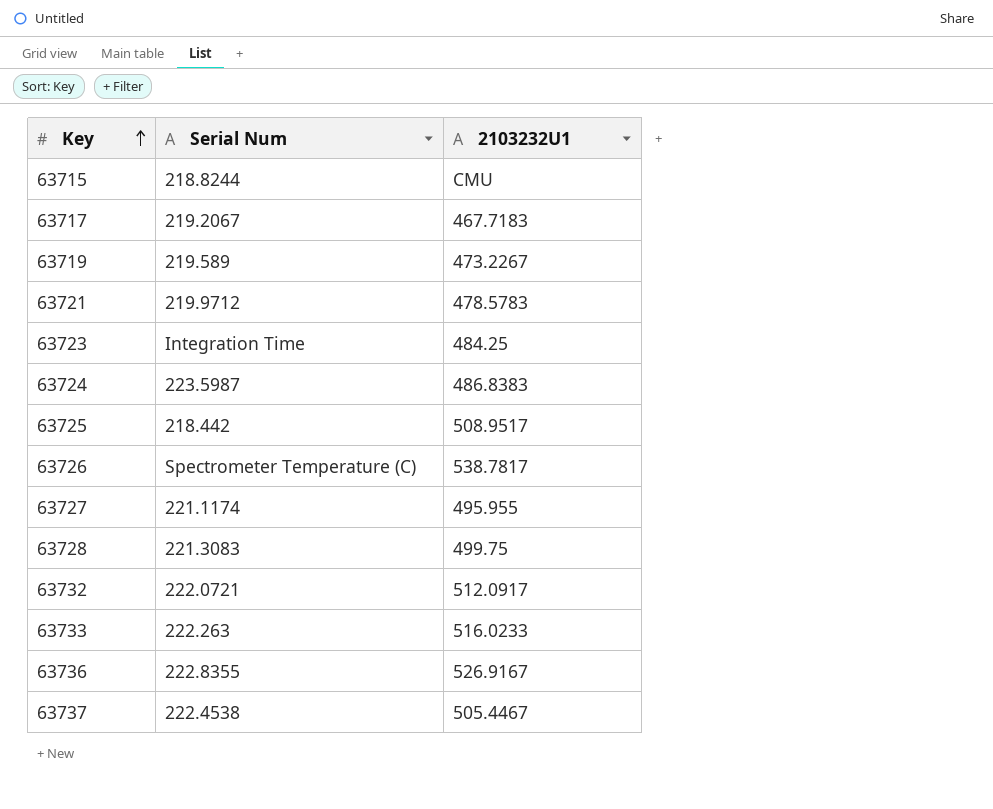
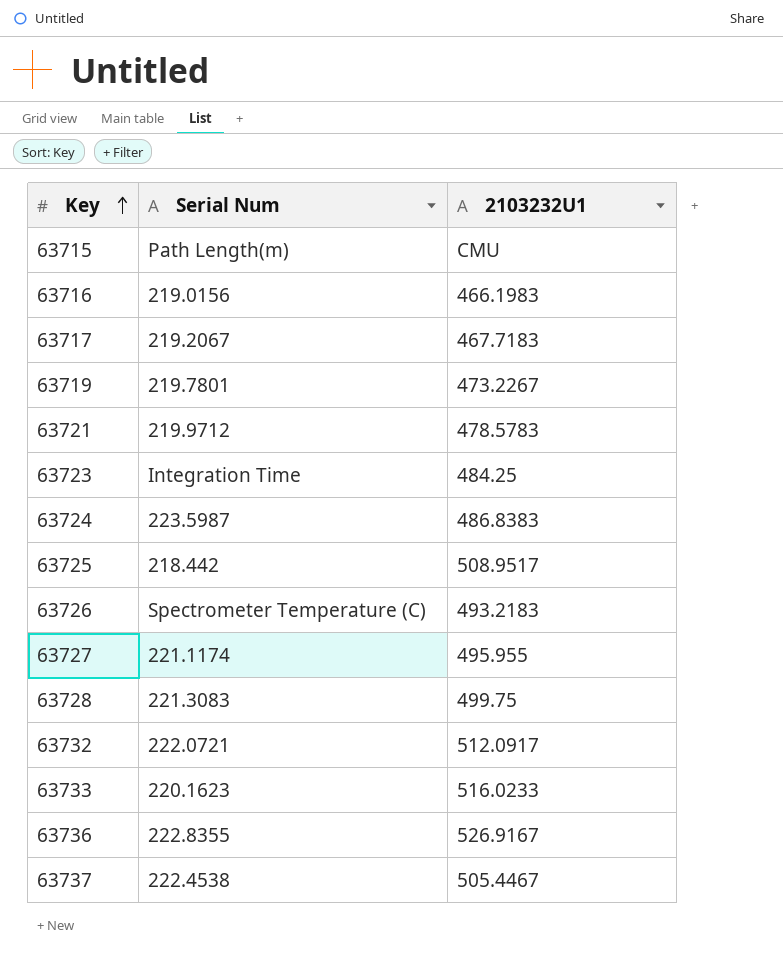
63715 | Serial Num: 218.8244 -> Path Length(m)
row 63716: none -> 219.0156 | 466.1983
63719 | Serial Num: 219.589 -> 219.7801
63726 | 2103232U1: 538.7817 -> 493.2183
63733 | Serial Num: 222.263 -> 220.1623

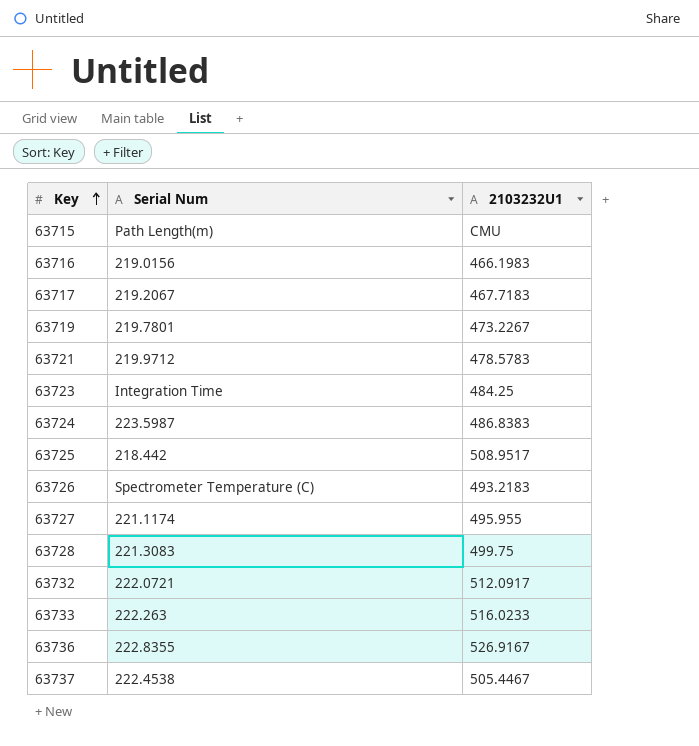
63733 | Serial Num: 220.1623 -> 222.263

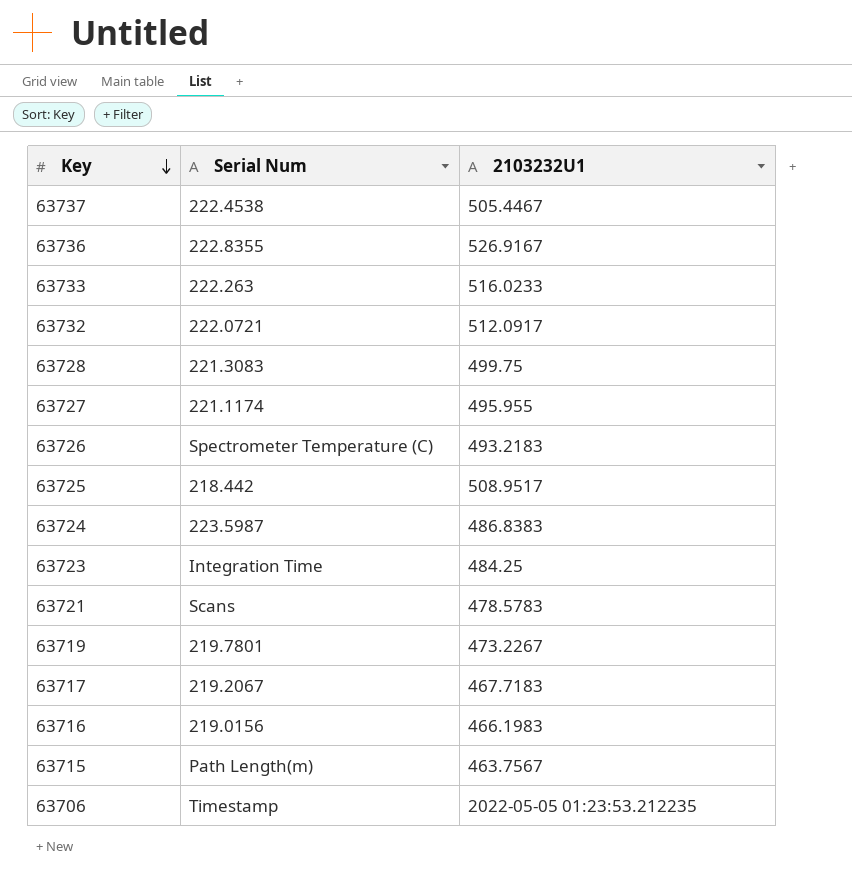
row order: Key ascending -> Key descending
63721 | Serial Num: 219.9712 -> Scans
63715 | 2103232U1: CMU -> 463.7567
row 63706: none -> Timestamp | 2022-05-05 01:23:53.212235

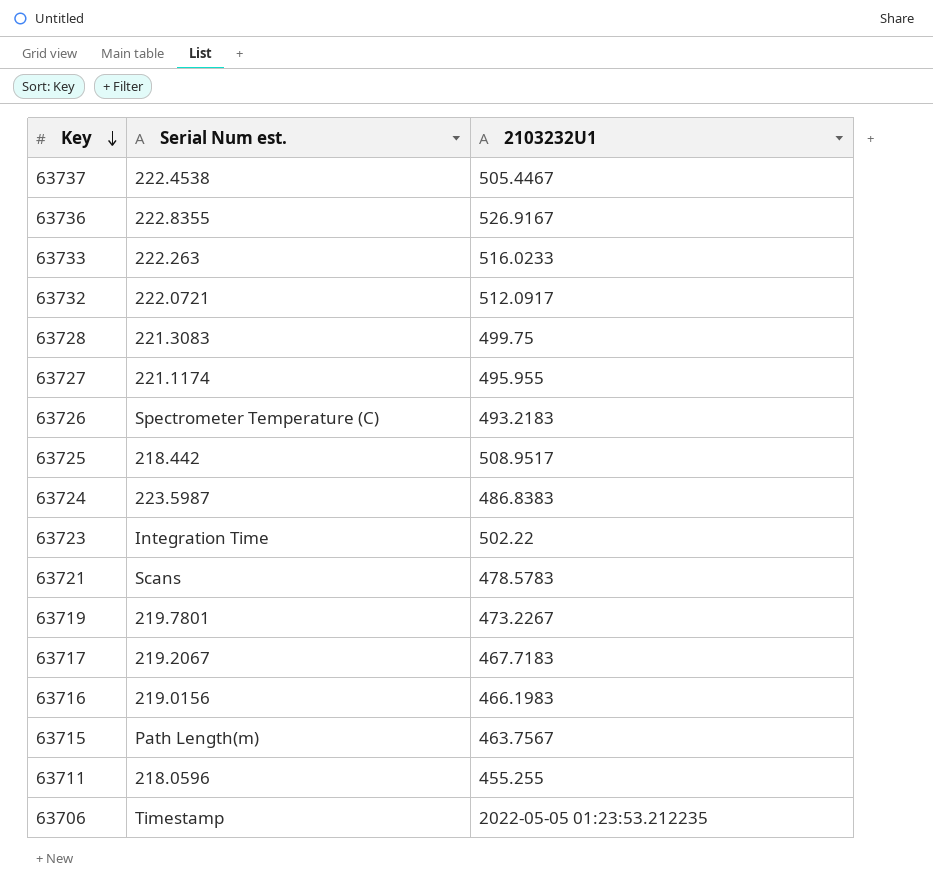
column name: Serial Num -> Serial Num est.
63723 | 2103232U1: 484.25 -> 502.22
row 63711: none -> 218.0596 | 455.255

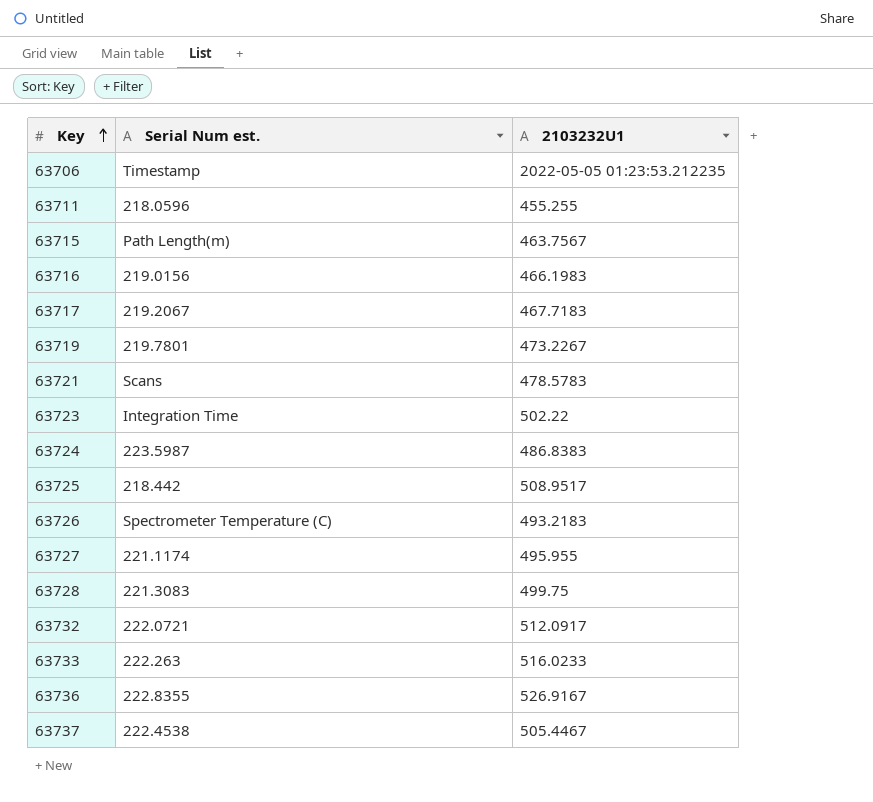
row order: Key descending -> Key ascending

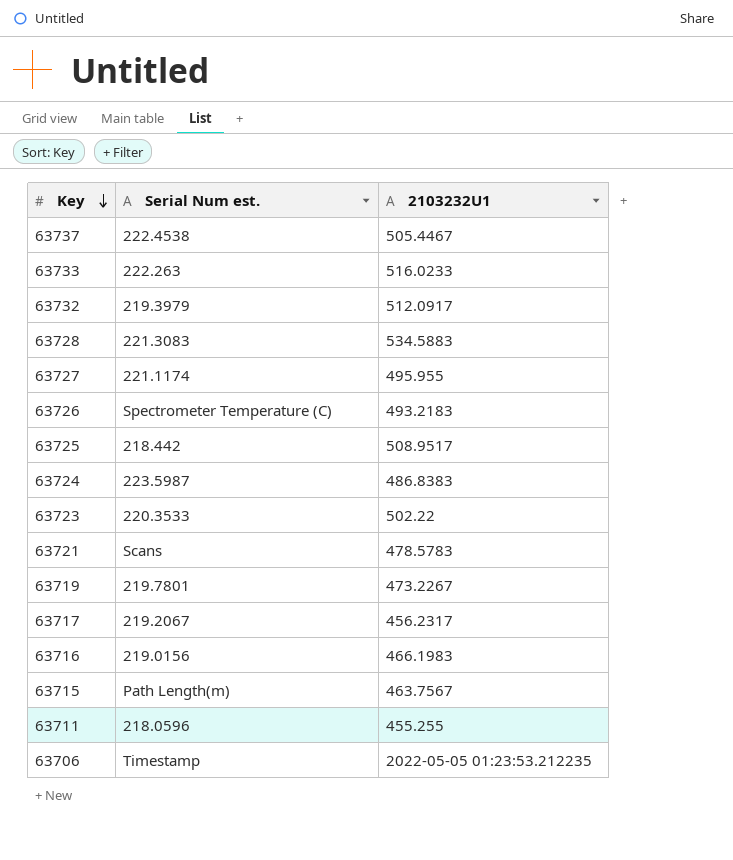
row order: Key ascending -> Key descending
row 63736: 222.8355 | 526.9167 -> none
63732 | Serial Num est.: 222.0721 -> 219.3979
63728 | 2103232U1: 499.75 -> 534.5883
63723 | Serial Num est.: Integration Time -> 220.3533
63717 | 2103232U1: 467.7183 -> 456.2317

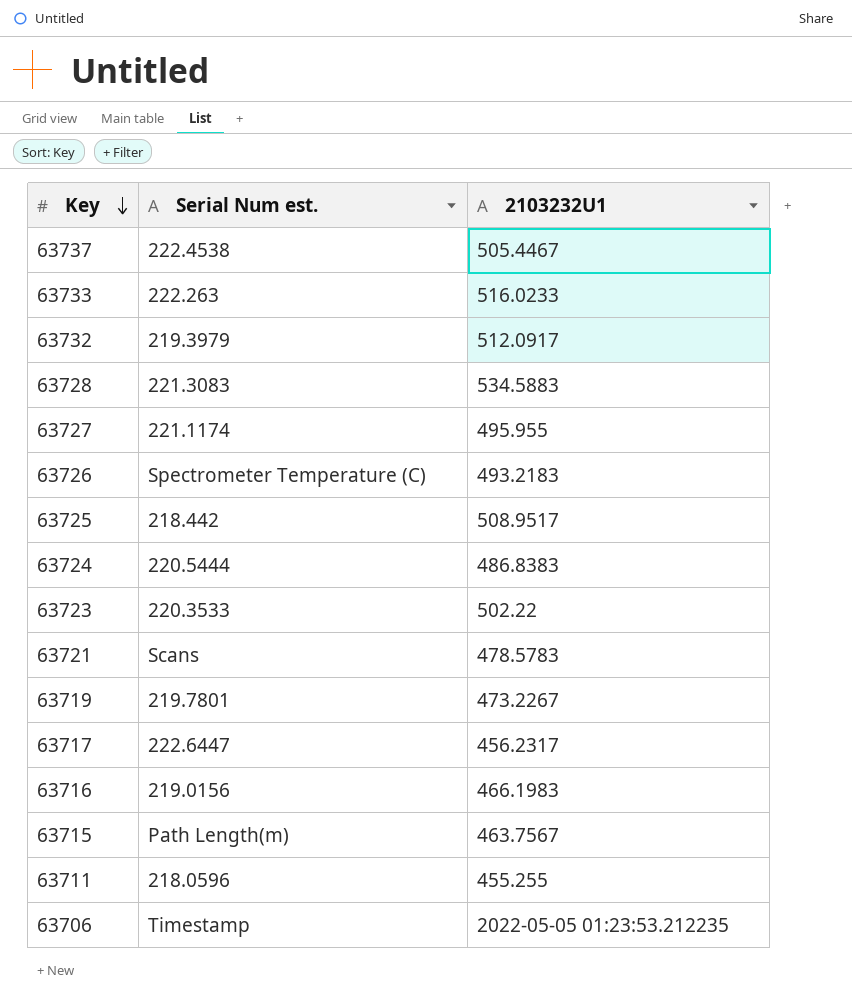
63724 | Serial Num est.: 223.5987 -> 220.5444
63717 | Serial Num est.: 219.2067 -> 222.6447

